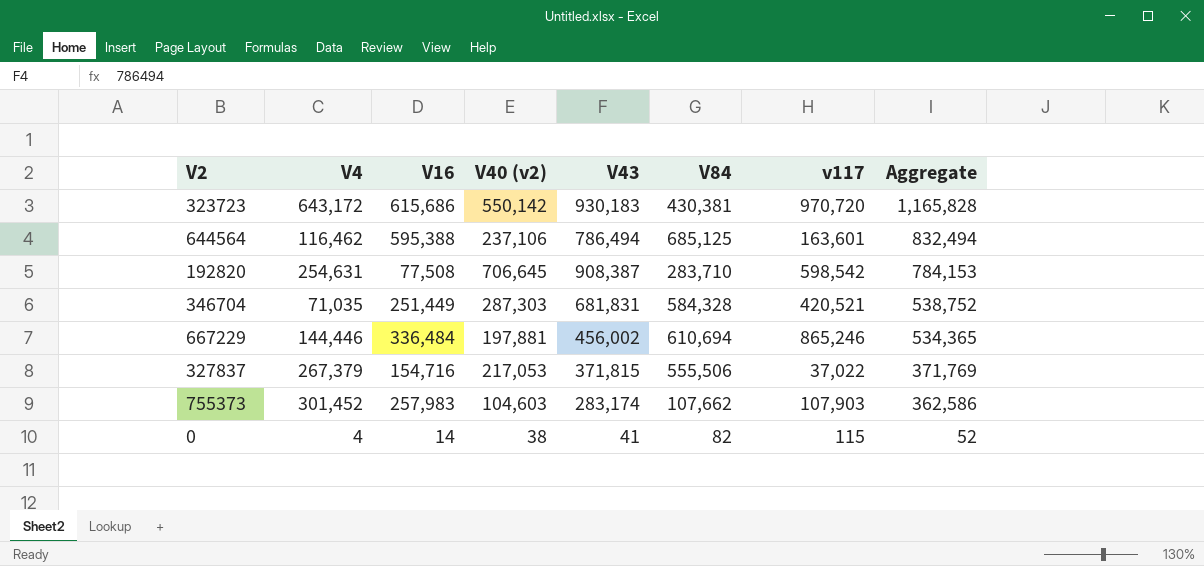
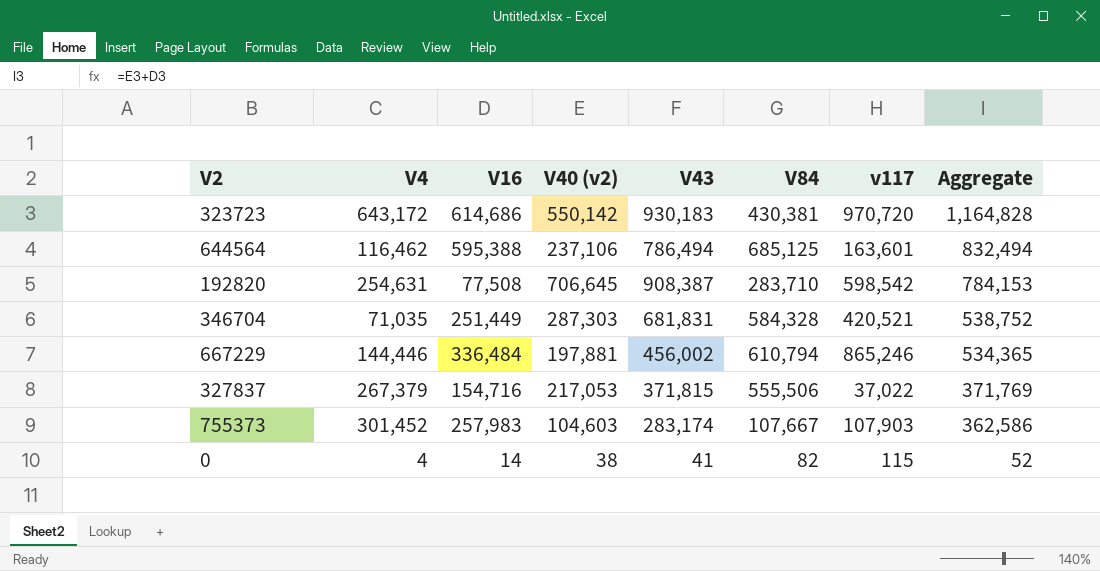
323723 | V16: 615,686 -> 614,686
323723 | Aggregate: 1,165,828 -> 1,164,828
667229 | V84: 610,694 -> 610,794
755373 | V84: 107,662 -> 107,667

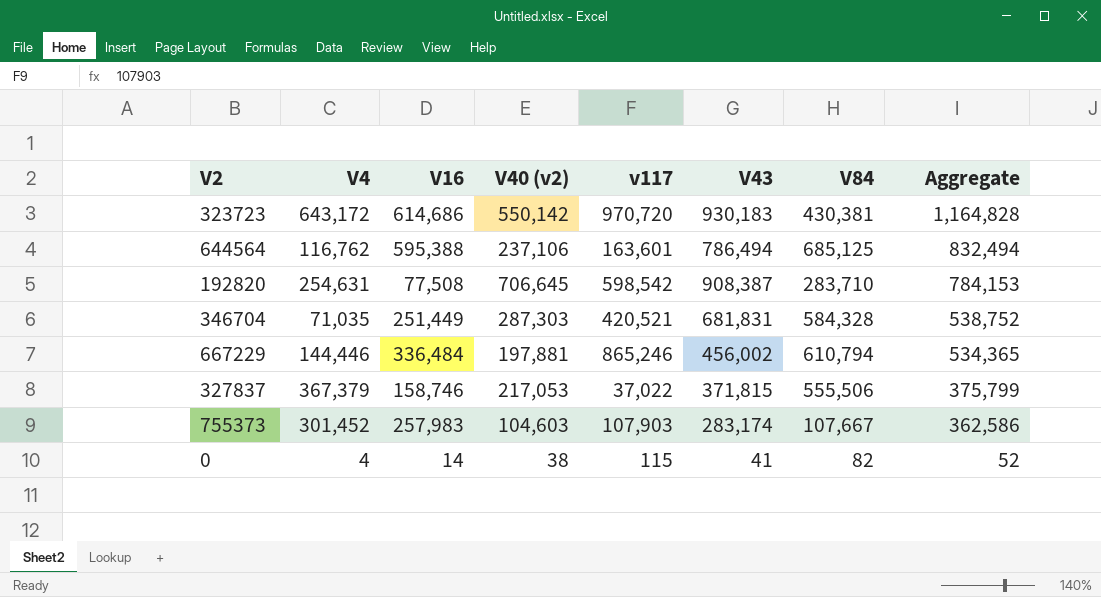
column v117 | position: 7 -> 5
644564 | V4: 116,462 -> 116,762
327837 | V4: 267,379 -> 367,379
327837 | V16: 154,716 -> 158,746
327837 | Aggregate: 371,769 -> 375,799

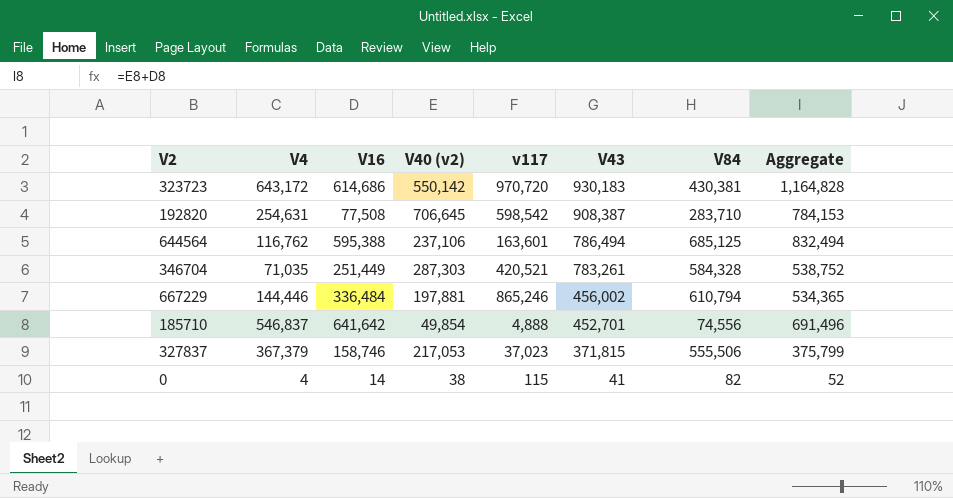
row order: Aggregate descending -> V43 descending
row 755373: 301,452 | 257,983 | 104,603 | 107,903 | 283,174 | 107,667 | 362,586 -> none
346704 | V43: 681,831 -> 783,261
row 185710: none -> 546,837 | 641,642 | 49,854 | 4,888 | 452,701 | 74,556 | 691,496
327837 | v117: 37,022 -> 37,023

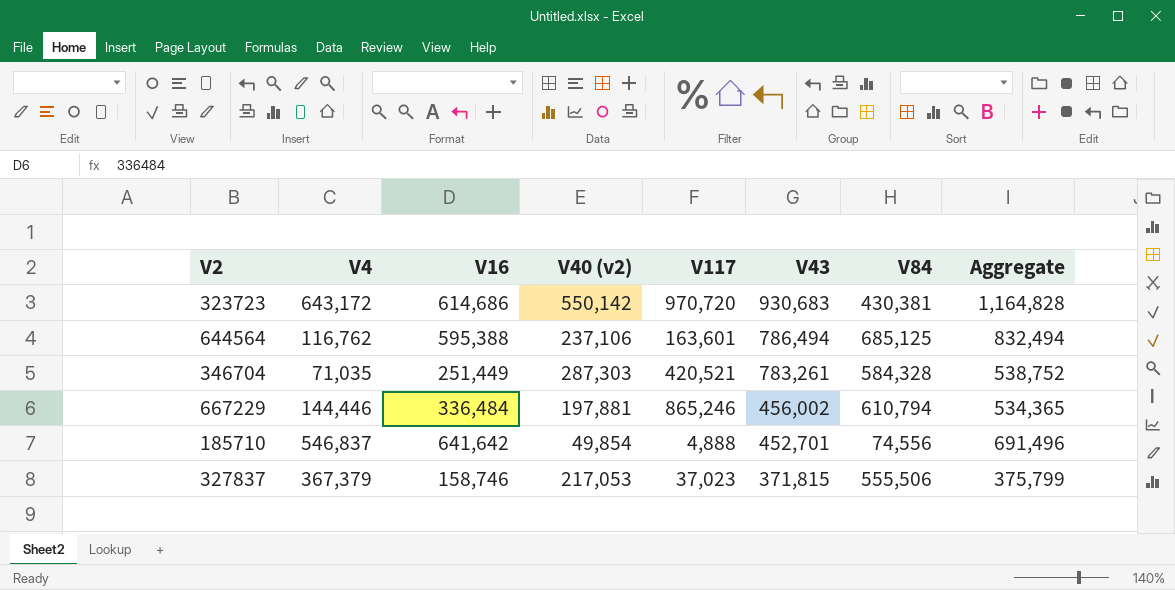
column name: v117 -> V117
row 192820: 254,631 | 77,508 | 706,645 | 598,542 | 908,387 | 283,710 | 784,153 -> none
row 0: 4 | 14 | 38 | 115 | 41 | 82 | 52 -> none
323723 | V43: 930,183 -> 930,683

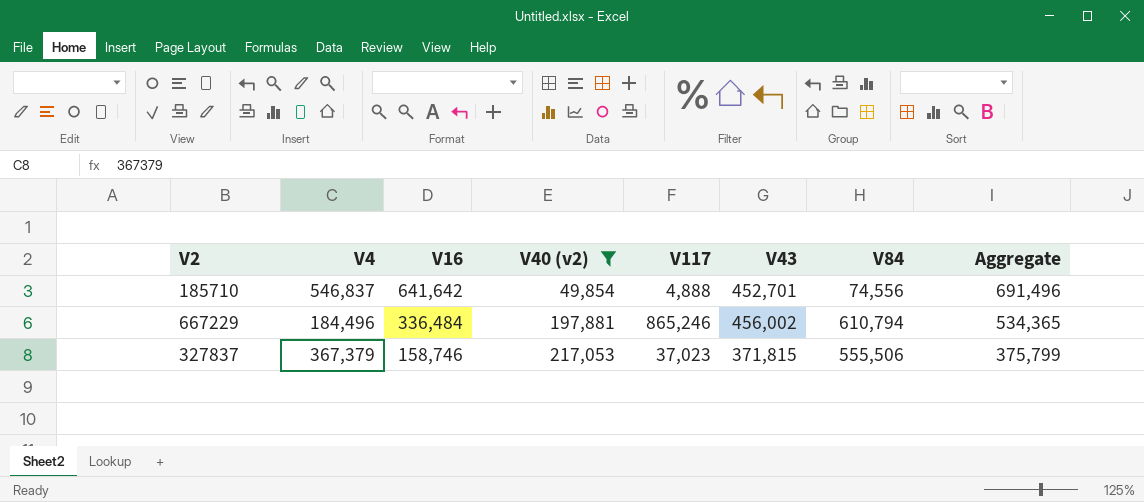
filter: none -> V40 (v2) <= 217,053
row order: V43 descending -> V16 descending
667229 | V4: 144,446 -> 184,496

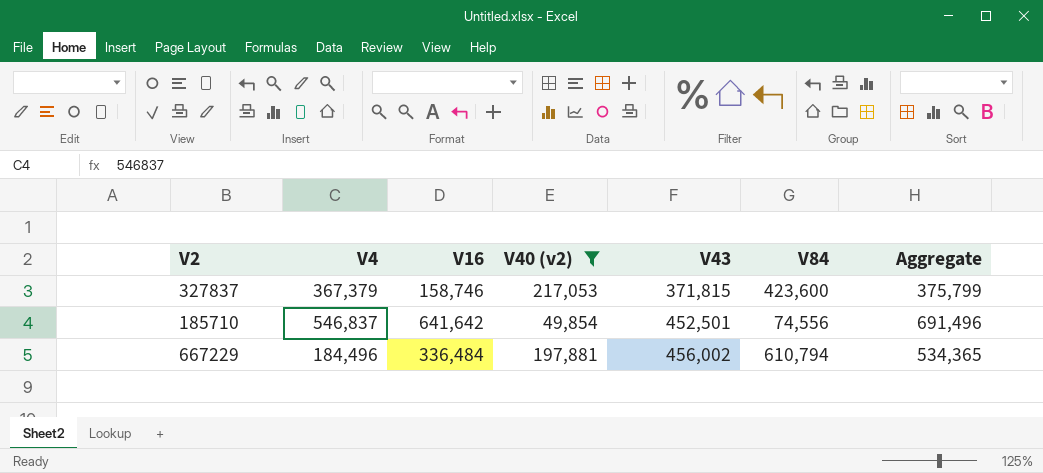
row order: V16 descending -> V43 ascending
column V117 | position: 5 -> none
327837 | V84: 555,506 -> 423,600
185710 | V43: 452,701 -> 452,501

